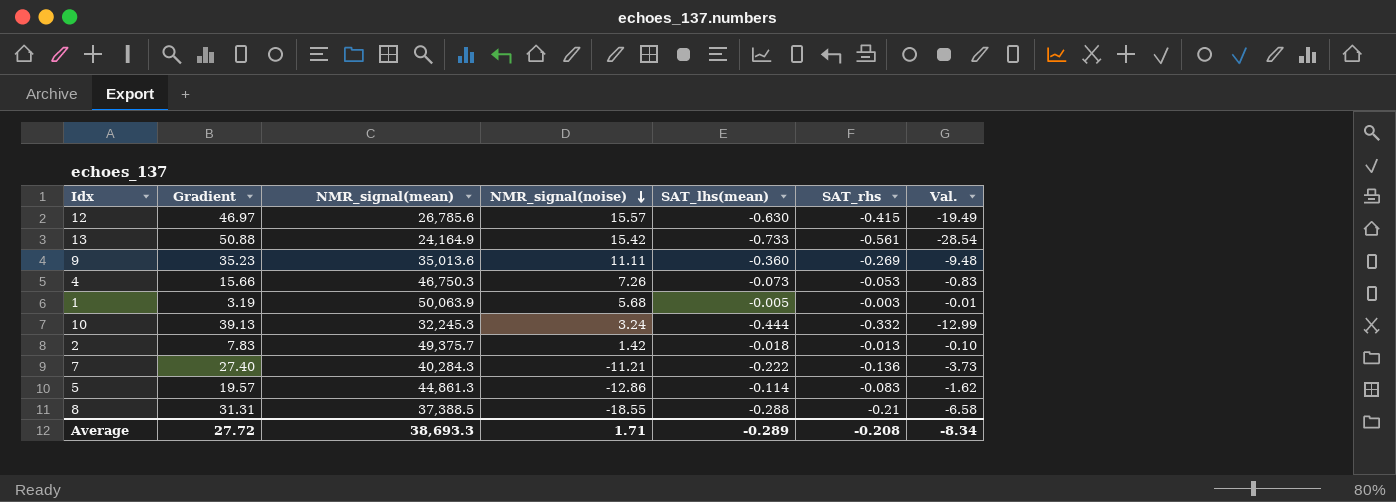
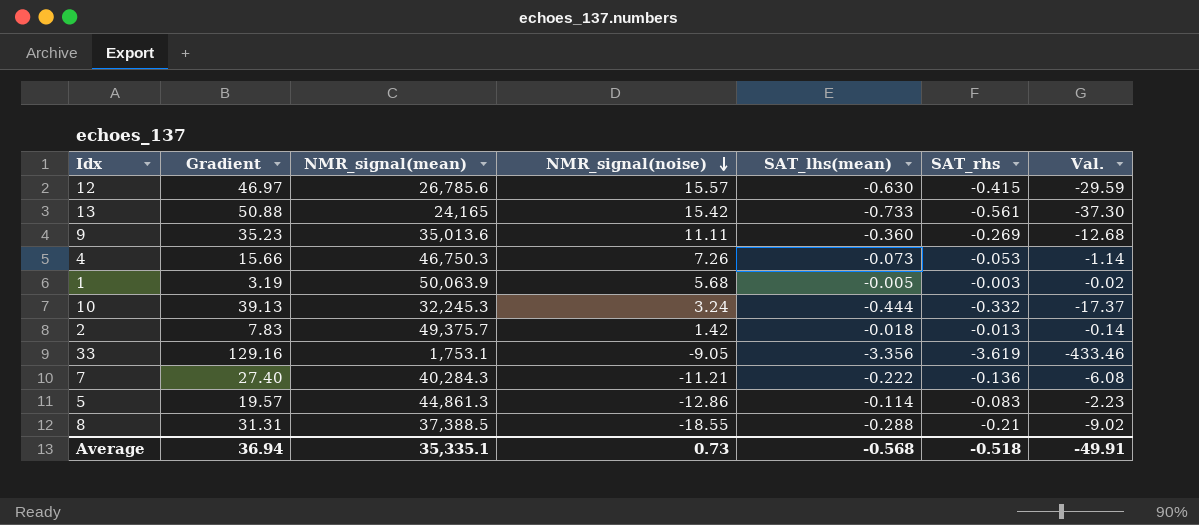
column Val. | formula: [Gradient] * [SAT_rhs] -> [Gradient] * [SAT_lhs(mean)]
13 | NMR_signal(mean): 24,164.9 -> 24,165
row 33: none -> 129.16 | 1,753.1 | -9.05 | -3.356 | -3.619 | -433.46
Average | Gradient: 27.72 -> 36.94
Average | NMR_signal(mean): 38,693.3 -> 35,335.1
Average | NMR_signal(noise): 1.71 -> 0.73
Average | SAT_lhs(mean): -0.289 -> -0.568
Average | SAT_rhs: -0.208 -> -0.518
Average | Val.: -8.34 -> -49.91

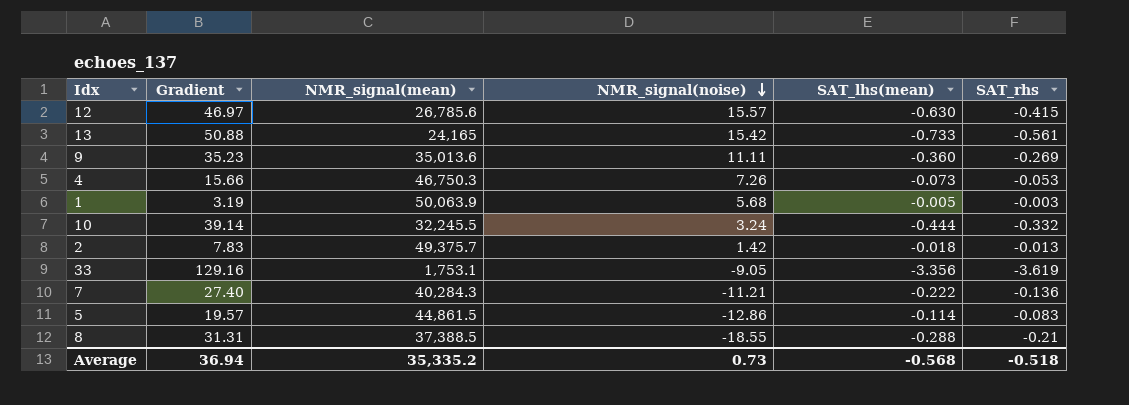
column Val. | formula: [Gradient] * [SAT_lhs(mean)] -> none
10 | Gradient: 39.13 -> 39.14
10 | NMR_signal(mean): 32,245.3 -> 32,245.5
5 | NMR_signal(mean): 44,861.3 -> 44,861.5
Average | NMR_signal(mean): 35,335.1 -> 35,335.2

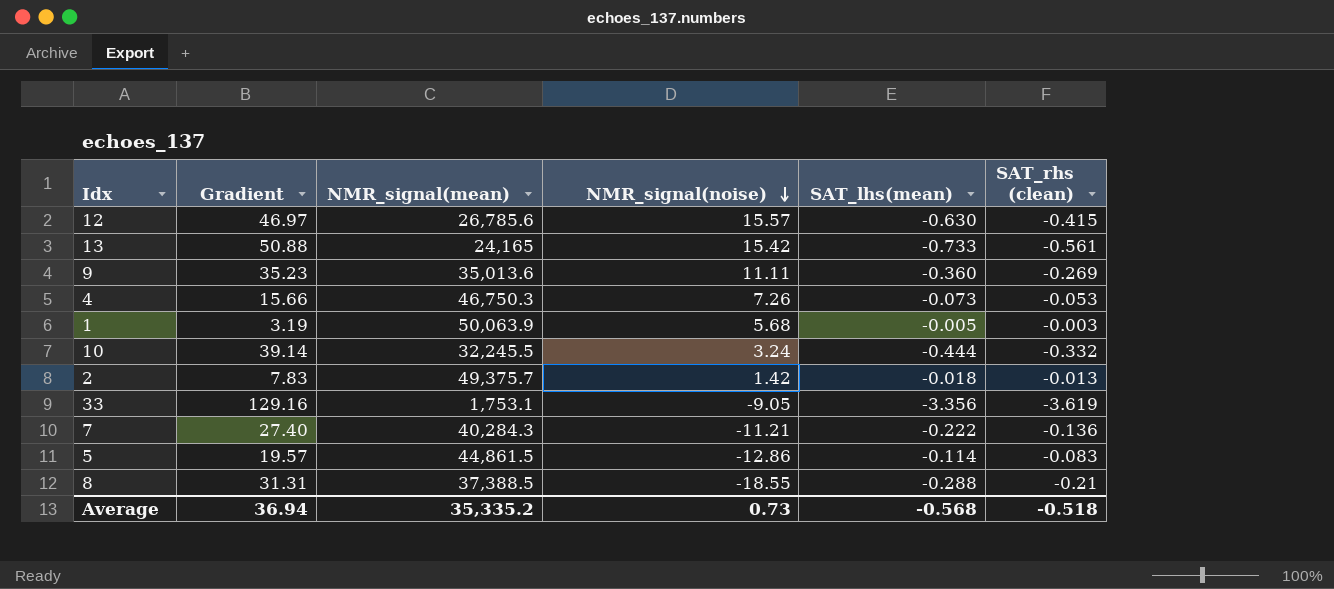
column name: SAT_rhs -> SAT_rhs (clean)

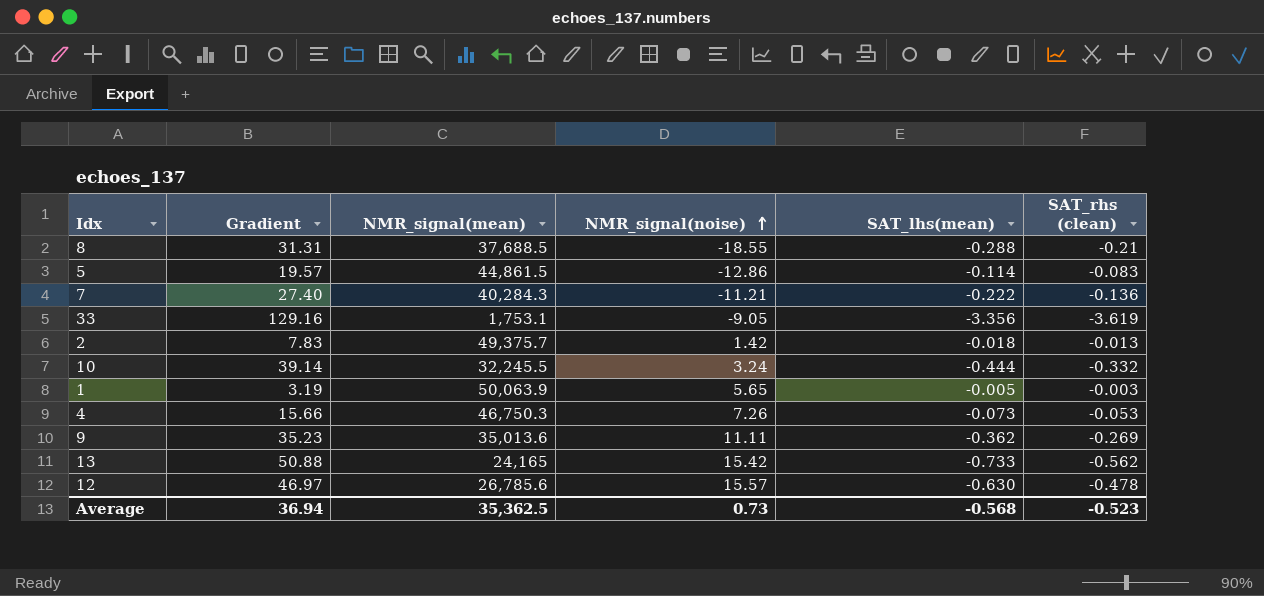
row order: NMR_signal(noise) descending -> NMR_signal(noise) ascending
8 | NMR_signal(mean): 37,388.5 -> 37,688.5
1 | NMR_signal(noise): 5.68 -> 5.65
9 | SAT_lhs(mean): -0.360 -> -0.362
13 | SAT_rhs (clean): -0.561 -> -0.562
12 | SAT_rhs (clean): -0.415 -> -0.478
Average | NMR_signal(mean): 35,335.2 -> 35,362.5
Average | SAT_rhs (clean): -0.518 -> -0.523

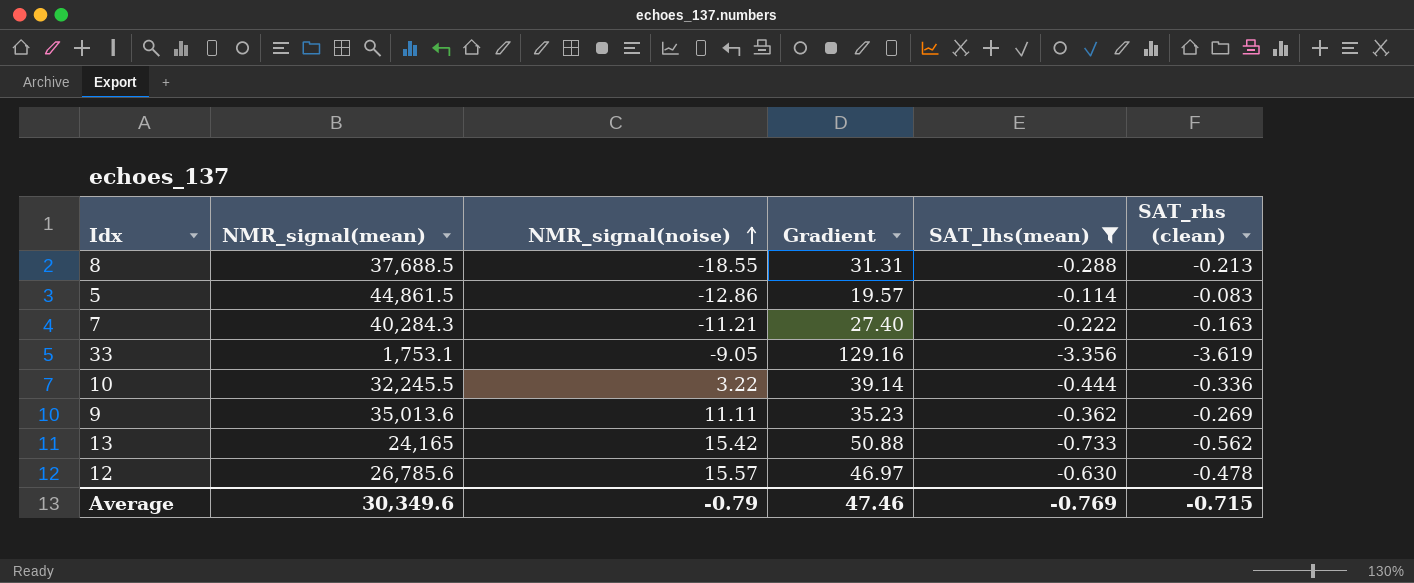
filter: none -> SAT_lhs(mean) <= -0.114
column Gradient | position: 2 -> 4
8 | SAT_rhs (clean): -0.21 -> -0.213
7 | SAT_rhs (clean): -0.136 -> -0.163
10 | NMR_signal(noise): 3.24 -> 3.22
10 | SAT_rhs (clean): -0.332 -> -0.336
Average | NMR_signal(mean): 35,362.5 -> 30,349.6
Average | NMR_signal(noise): 0.73 -> -0.79
Average | Gradient: 36.94 -> 47.46
Average | SAT_lhs(mean): -0.568 -> -0.769
Average | SAT_rhs (clean): -0.523 -> -0.715

